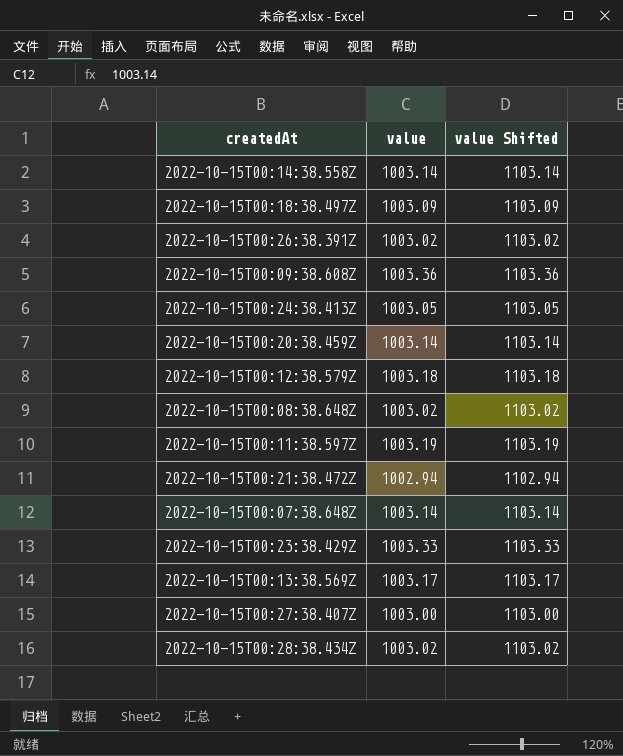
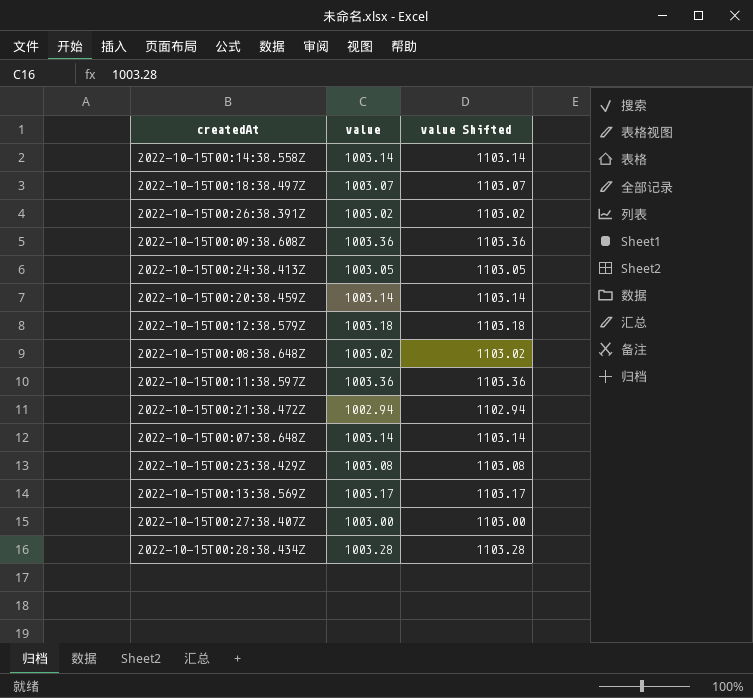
2022-10-15T00:18:38.497Z | value: 1003.09 -> 1003.07
2022-10-15T00:18:38.497Z | value Shifted: 1103.09 -> 1103.07
2022-10-15T00:11:38.597Z | value: 1003.19 -> 1003.36
2022-10-15T00:11:38.597Z | value Shifted: 1103.19 -> 1103.36
2022-10-15T00:23:38.429Z | value: 1003.33 -> 1003.08
2022-10-15T00:23:38.429Z | value Shifted: 1103.33 -> 1103.08
2022-10-15T00:28:38.434Z | value: 1003.02 -> 1003.28
2022-10-15T00:28:38.434Z | value Shifted: 1103.02 -> 1103.28

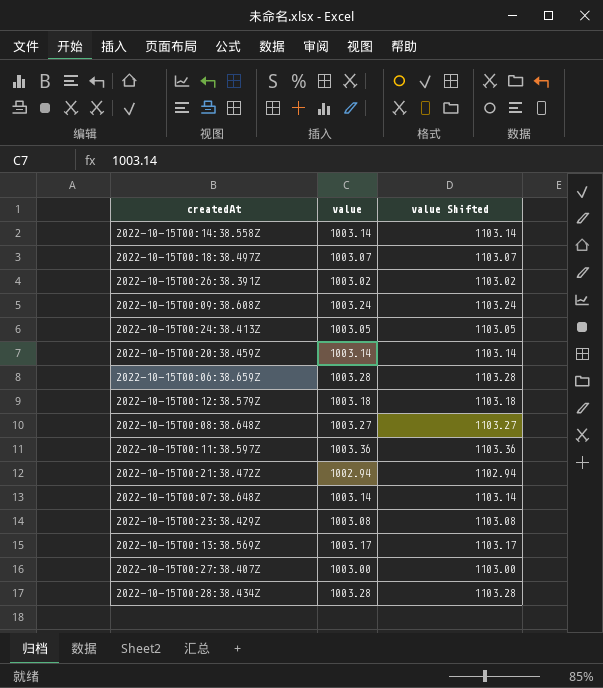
2022-10-15T00:09:38.608Z | value: 1003.36 -> 1003.24
2022-10-15T00:09:38.608Z | value Shifted: 1103.36 -> 1103.24
row 2022-10-15T00:06:38.659Z: none -> 1003.28 | 1103.28
2022-10-15T00:08:38.648Z | value: 1003.02 -> 1003.27
2022-10-15T00:08:38.648Z | value Shifted: 1103.02 -> 1103.27

